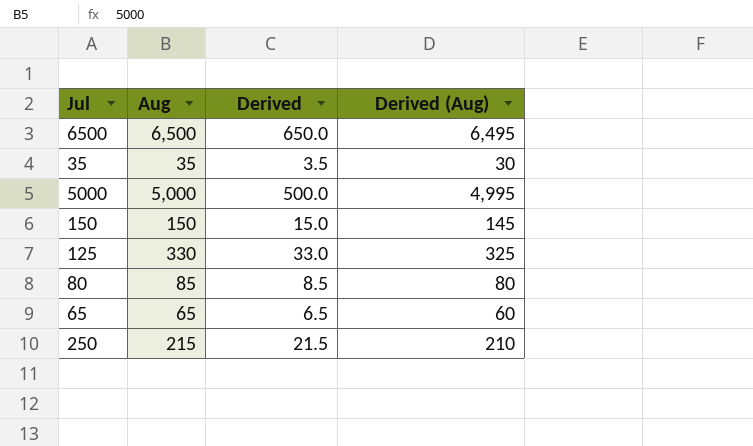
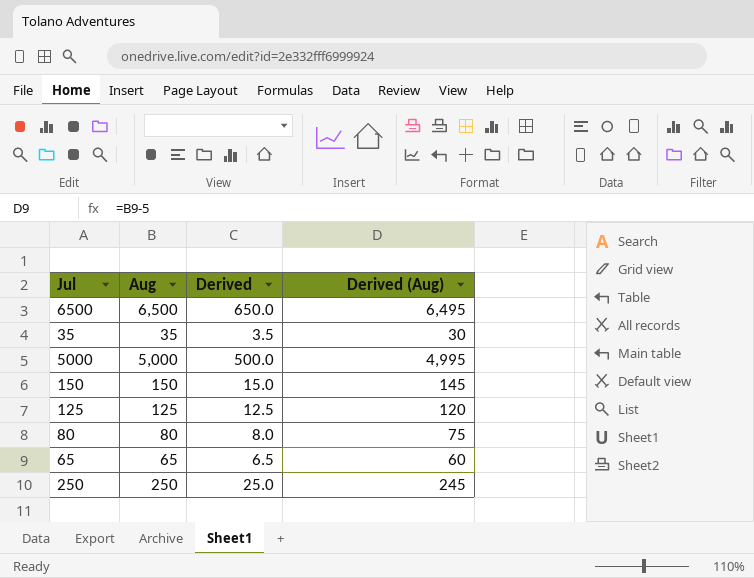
125 | Aug: 330 -> 125
125 | Derived: 33.0 -> 12.5
125 | Derived (Aug): 325 -> 120
80 | Aug: 85 -> 80
80 | Derived: 8.5 -> 8.0
80 | Derived (Aug): 80 -> 75
250 | Aug: 215 -> 250
250 | Derived: 21.5 -> 25.0
250 | Derived (Aug): 210 -> 245

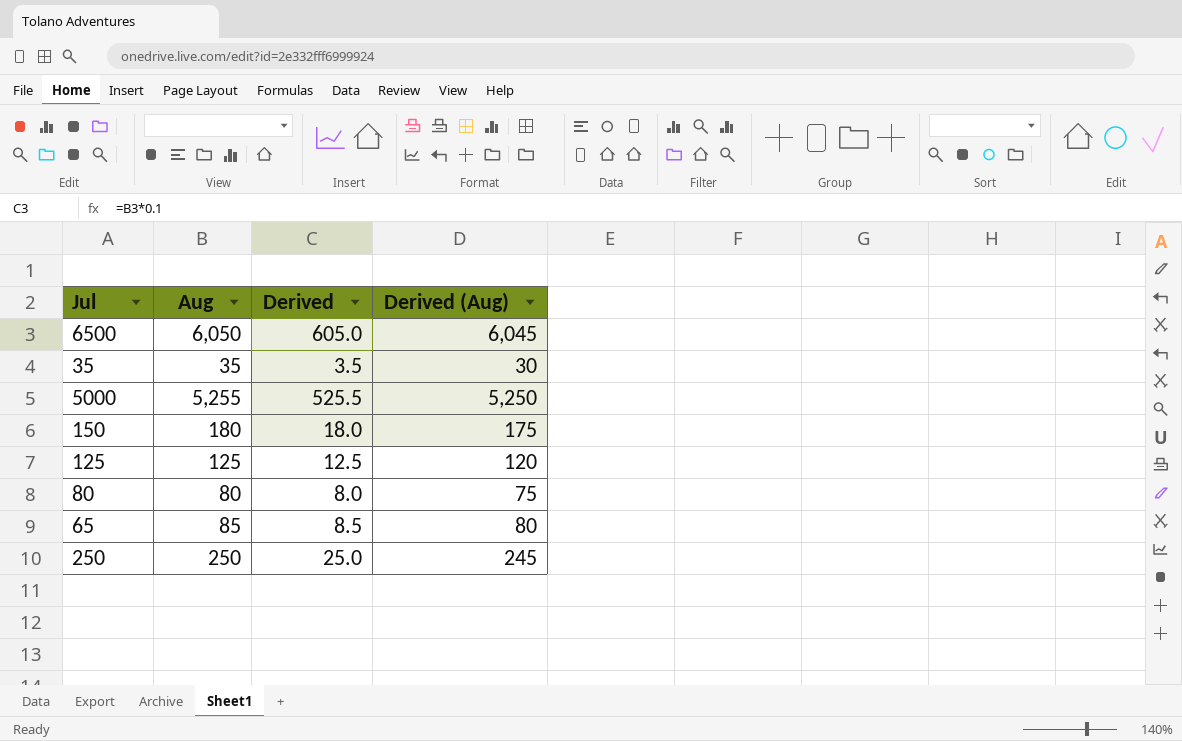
6500 | Aug: 6,500 -> 6,050
6500 | Derived: 650.0 -> 605.0
6500 | Derived (Aug): 6,495 -> 6,045
5000 | Aug: 5,000 -> 5,255
5000 | Derived: 500.0 -> 525.5
5000 | Derived (Aug): 4,995 -> 5,250
150 | Aug: 150 -> 180
150 | Derived: 15.0 -> 18.0
150 | Derived (Aug): 145 -> 175
65 | Aug: 65 -> 85
65 | Derived: 6.5 -> 8.5
65 | Derived (Aug): 60 -> 80

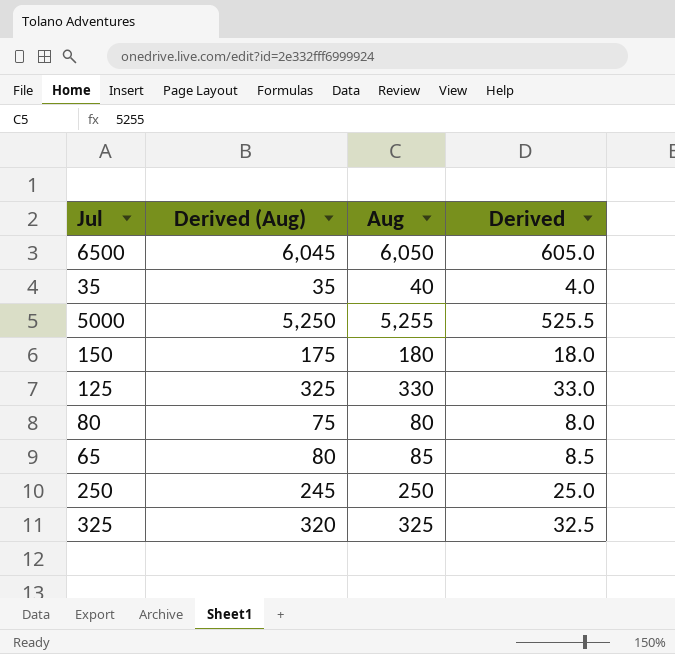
column Derived (Aug) | position: 4 -> 2
35 | Derived (Aug): 30 -> 35
35 | Aug: 35 -> 40
35 | Derived: 3.5 -> 4.0
125 | Derived (Aug): 120 -> 325
125 | Aug: 125 -> 330
125 | Derived: 12.5 -> 33.0
row 325: none -> 320 | 325 | 32.5

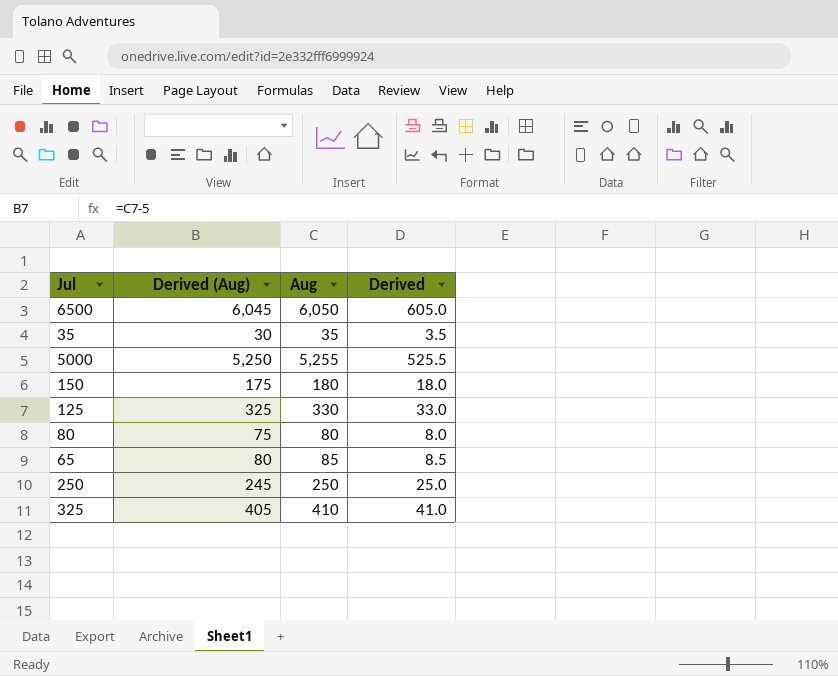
35 | Derived (Aug): 35 -> 30
35 | Aug: 40 -> 35
35 | Derived: 4.0 -> 3.5
325 | Derived (Aug): 320 -> 405
325 | Aug: 325 -> 410
325 | Derived: 32.5 -> 41.0

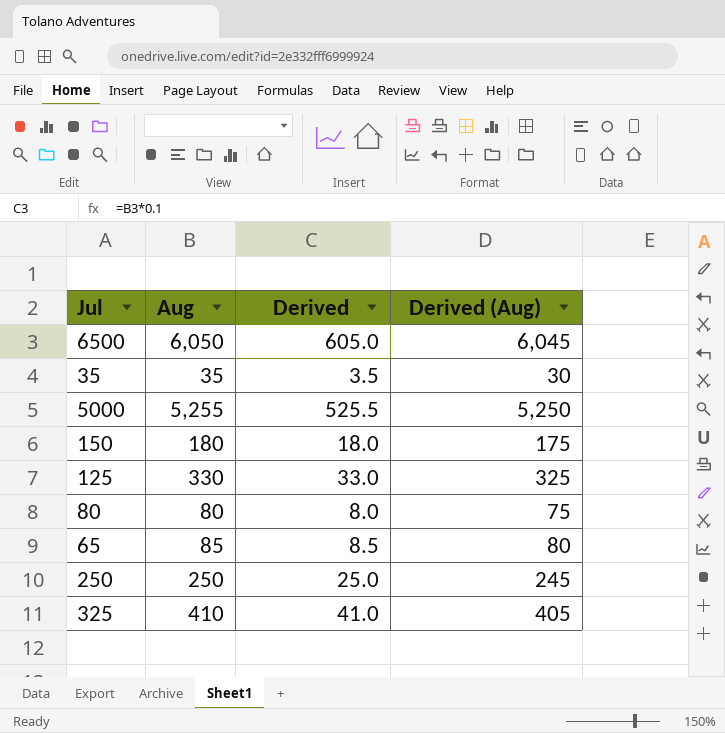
column Derived (Aug) | position: 2 -> 4

